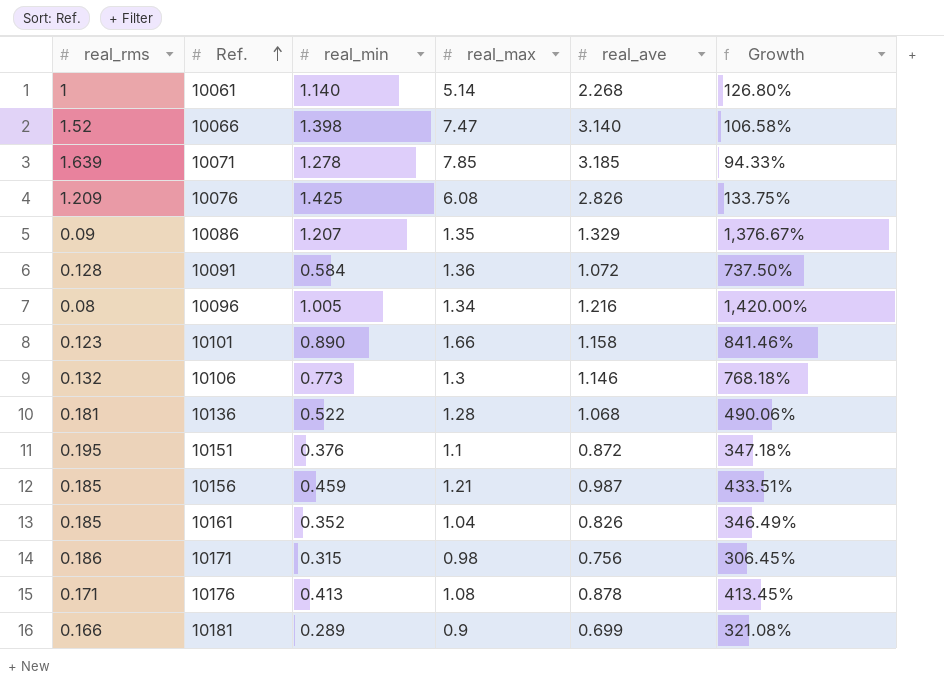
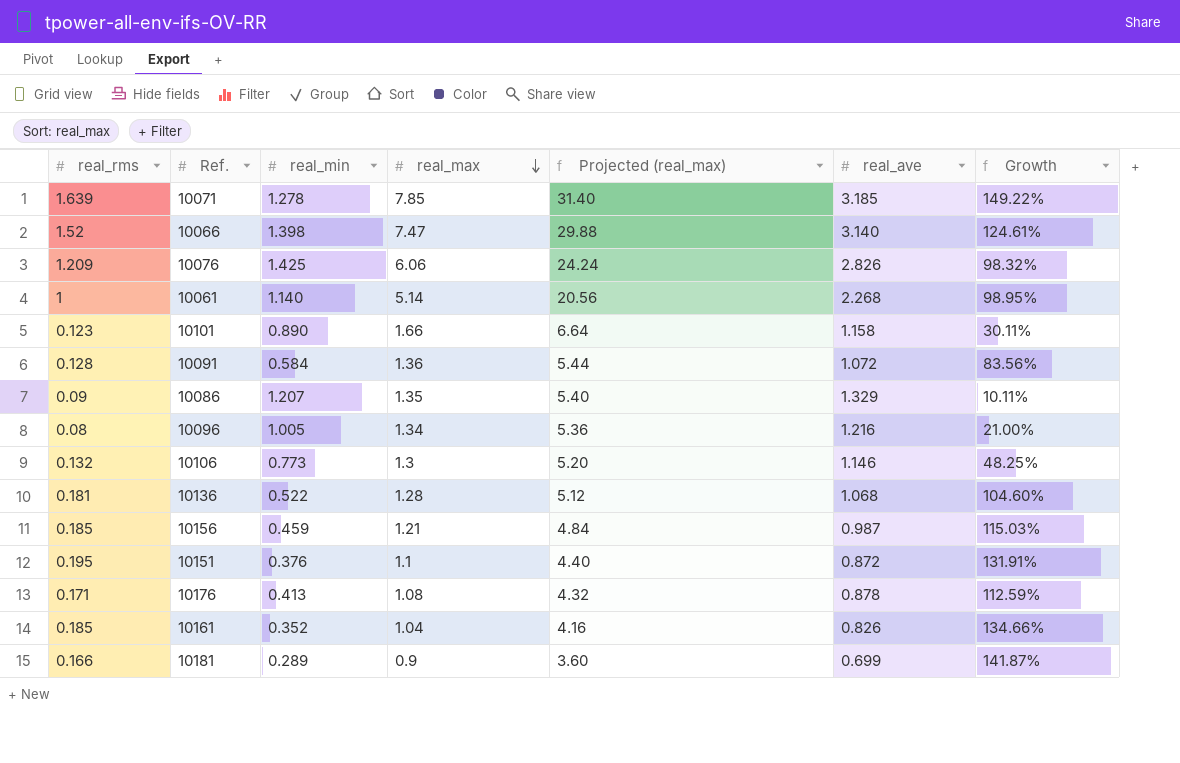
row order: Ref. ascending -> real_max descending
column Projected (real_max) | formula: none -> [real_max] * 4
column Growth | formula: ([real_ave] - [real_rms]) / [real_rms] -> ([real_ave] - [real_min]) / [real_min]
row 10171: 0.186 | 0.315 | 0.98 | 0.756 | 306.45% -> none
10076 | real_max: 6.08 -> 6.06

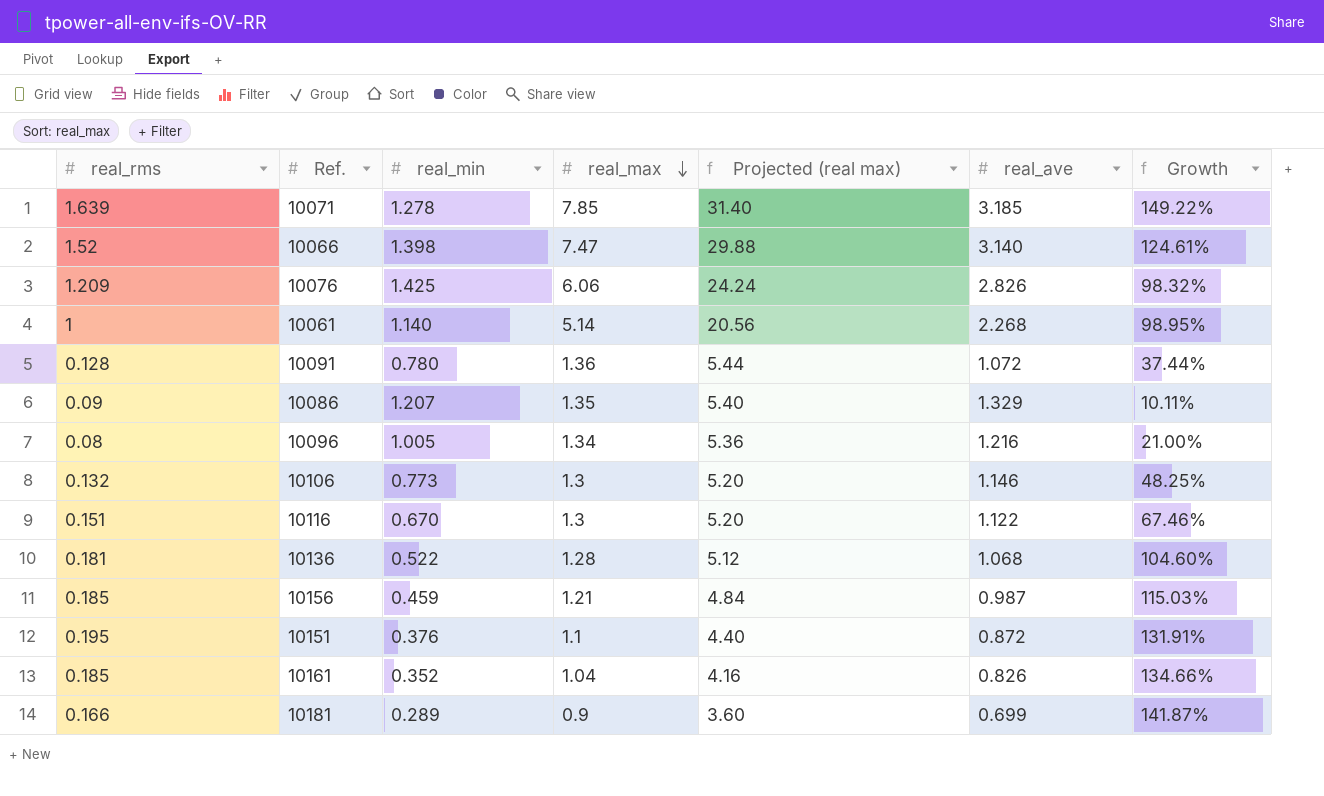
column name: Projected (real_max) -> Projected (real max)
row 10101: 0.123 | 0.890 | 1.66 | 6.64 | 1.158 | 30.11% -> none
row 10176: 0.171 | 0.413 | 1.08 | 4.32 | 0.878 | 112.59% -> none
10091 | real_min: 0.584 -> 0.780
10091 | Growth: 83.56% -> 37.44%
row 10116: none -> 0.151 | 0.670 | 1.3 | 5.20 | 1.122 | 67.46%

